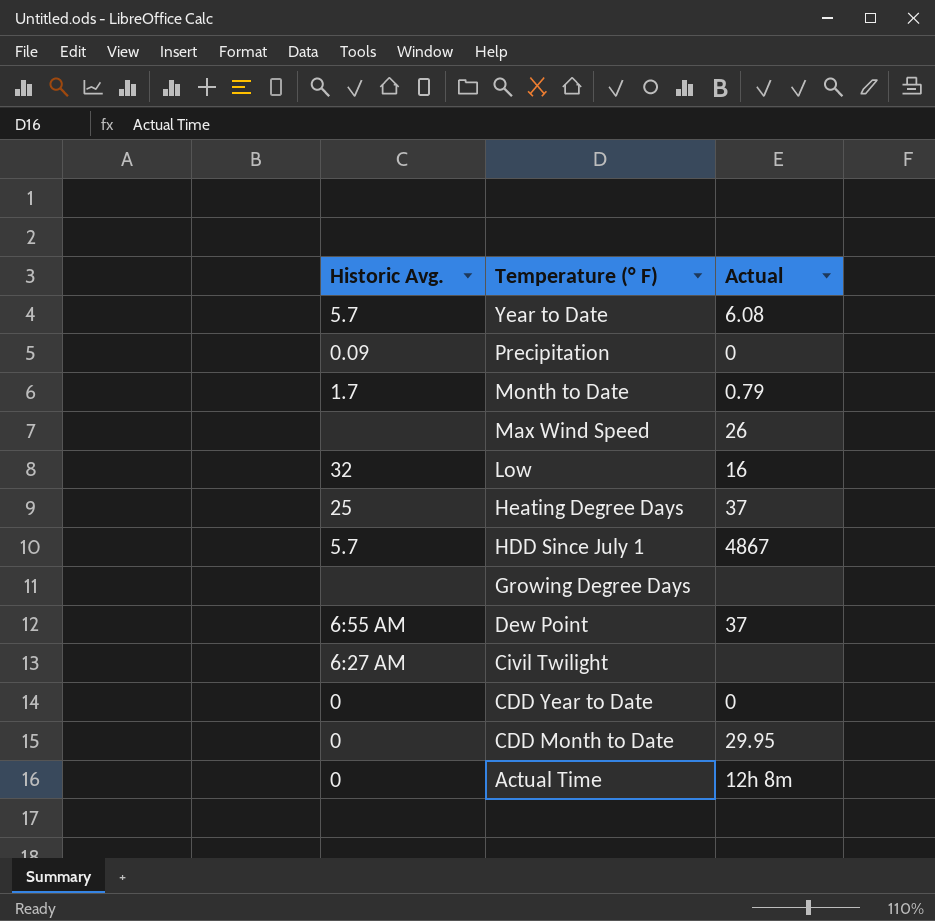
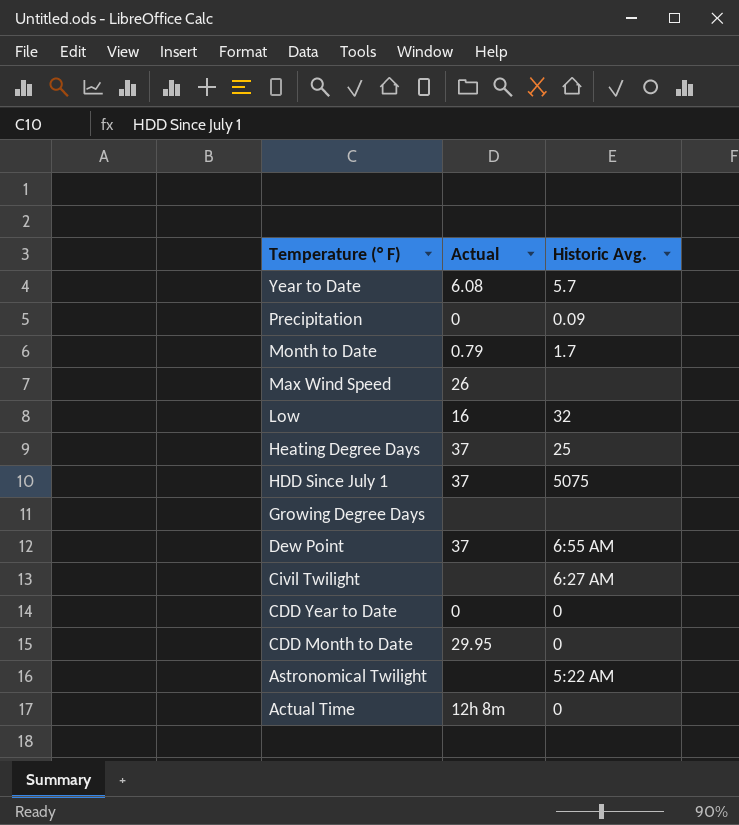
column Historic Avg. | position: 1 -> 3
HDD Since July 1 | Actual: 4867 -> 37
HDD Since July 1 | Historic Avg.: 5.7 -> 5075
row Astronomical Twilight: none -> none | 5:22 AM

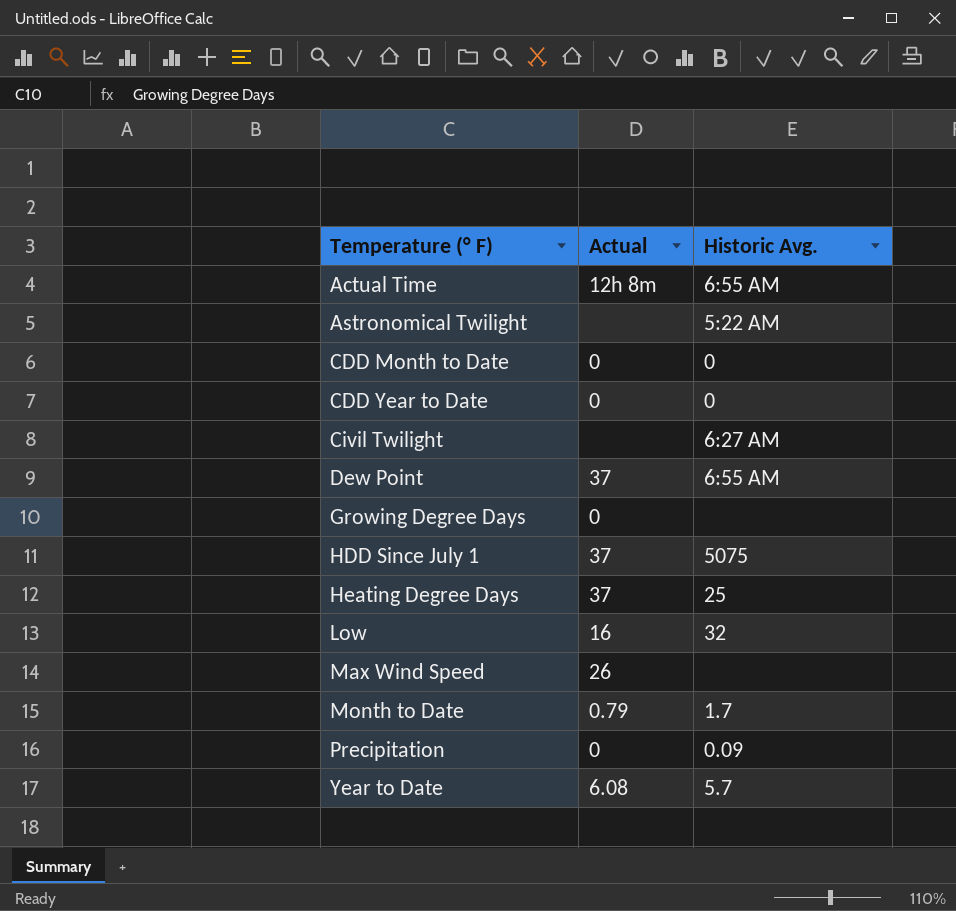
row order: Temperature (° F) descending -> Temperature (° F) ascending
Actual Time | Historic Avg.: 0 -> 6:55 AM
CDD Month to Date | Actual: 29.95 -> 0
Growing Degree Days | Actual: none -> 0

